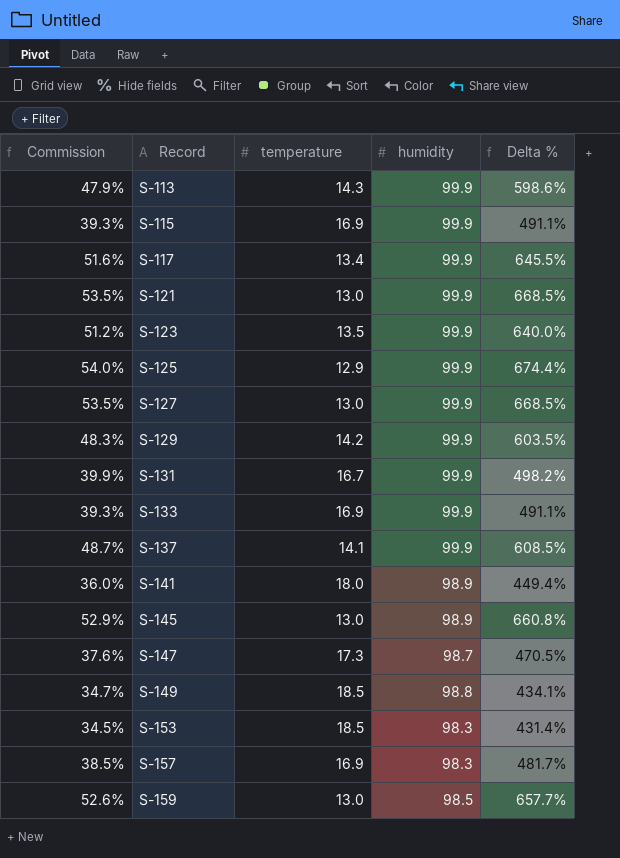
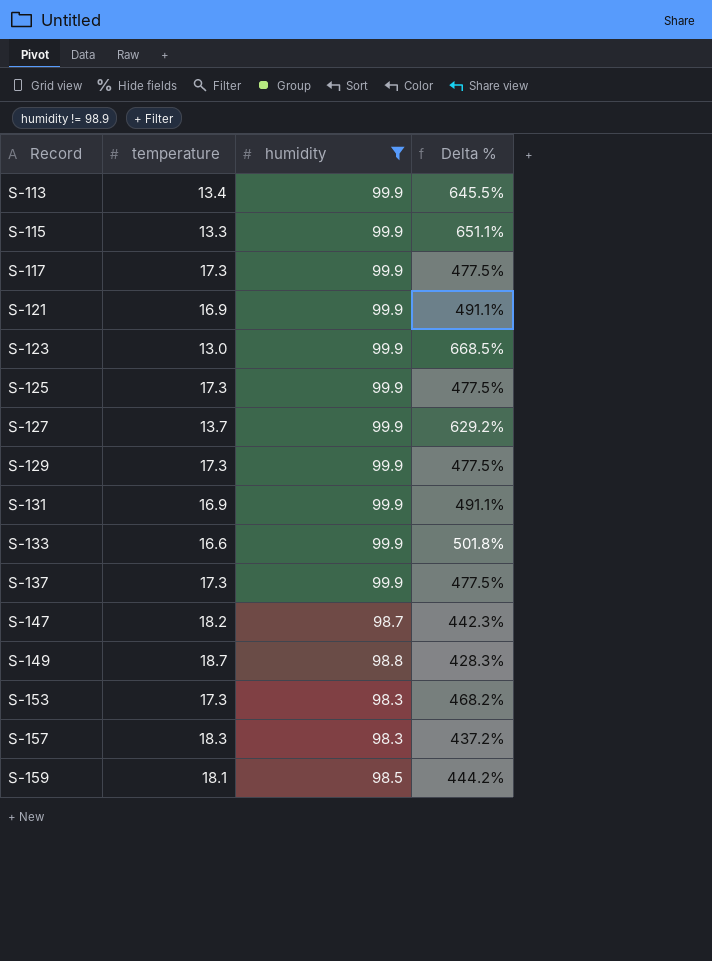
filter: none -> humidity != 98.9
column Commission | formula: [Delta %] * 0.08 -> none
S-113 | temperature: 14.3 -> 13.4
S-113 | Delta %: 598.6% -> 645.5%
S-115 | temperature: 16.9 -> 13.3
S-115 | Delta %: 491.1% -> 651.1%
S-117 | temperature: 13.4 -> 17.3
S-117 | Delta %: 645.5% -> 477.5%
S-121 | temperature: 13.0 -> 16.9
S-121 | Delta %: 668.5% -> 491.1%
S-123 | temperature: 13.5 -> 13.0
S-123 | Delta %: 640.0% -> 668.5%
S-125 | temperature: 12.9 -> 17.3
S-125 | Delta %: 674.4% -> 477.5%
S-127 | temperature: 13.0 -> 13.7
S-127 | Delta %: 668.5% -> 629.2%
S-129 | temperature: 14.2 -> 17.3
S-129 | Delta %: 603.5% -> 477.5%
S-131 | temperature: 16.7 -> 16.9
S-131 | Delta %: 498.2% -> 491.1%
S-133 | temperature: 16.9 -> 16.6
S-133 | Delta %: 491.1% -> 501.8%
S-137 | temperature: 14.1 -> 17.3
S-137 | Delta %: 608.5% -> 477.5%
S-147 | temperature: 17.3 -> 18.2
S-147 | Delta %: 470.5% -> 442.3%
S-149 | temperature: 18.5 -> 18.7
S-149 | Delta %: 434.1% -> 428.3%
S-153 | temperature: 18.5 -> 17.3
S-153 | Delta %: 431.4% -> 468.2%
S-157 | temperature: 16.9 -> 18.3
S-157 | Delta %: 481.7% -> 437.2%
S-159 | temperature: 13.0 -> 18.1
S-159 | Delta %: 657.7% -> 444.2%

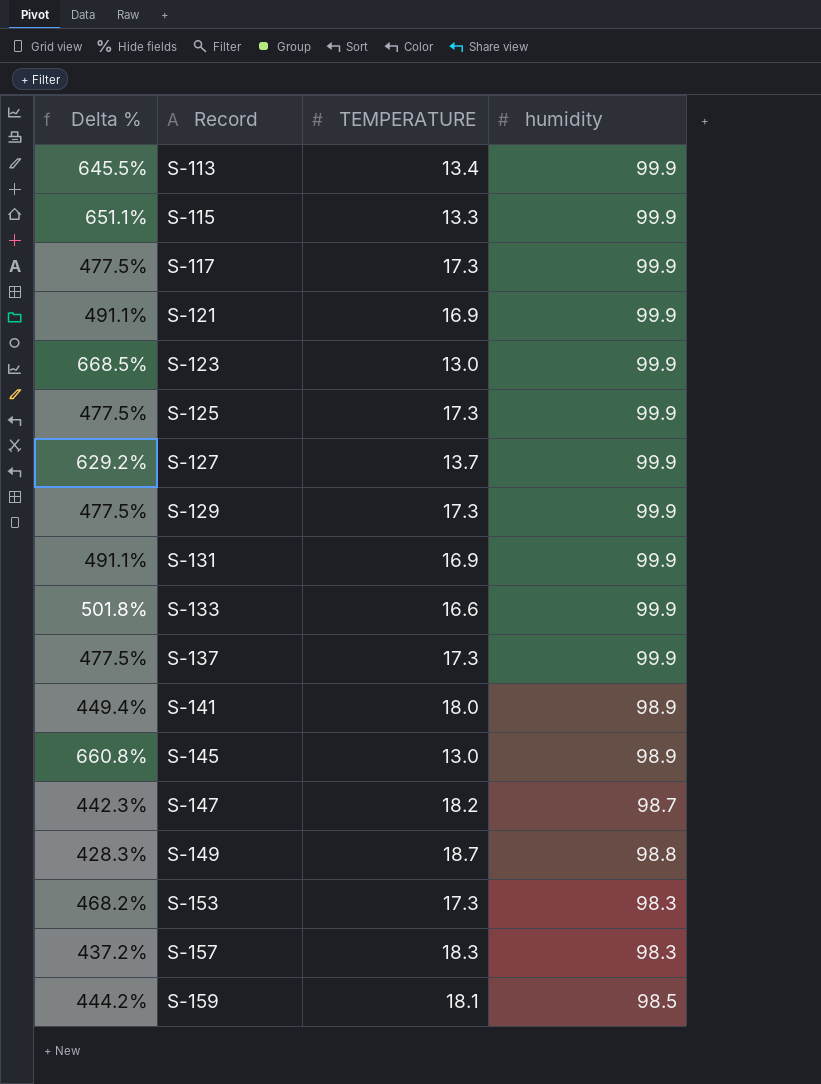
filter: humidity != 98.9 -> none
column Delta % | position: 4 -> 1
column name: temperature -> TEMPERATURE

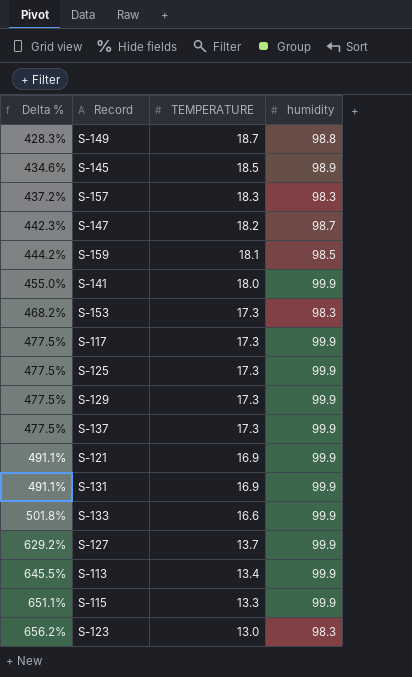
row order: Record ascending -> Delta % ascending
S-145 | Delta %: 660.8% -> 434.6%
S-145 | TEMPERATURE: 13.0 -> 18.5
S-141 | Delta %: 449.4% -> 455.0%
S-141 | humidity: 98.9 -> 99.9
S-123 | Delta %: 668.5% -> 656.2%
S-123 | humidity: 99.9 -> 98.3

